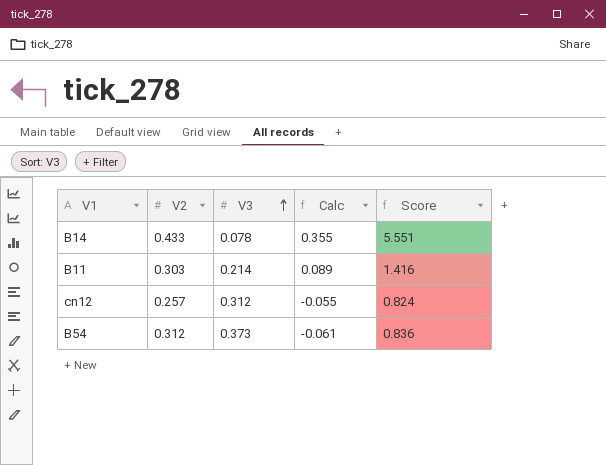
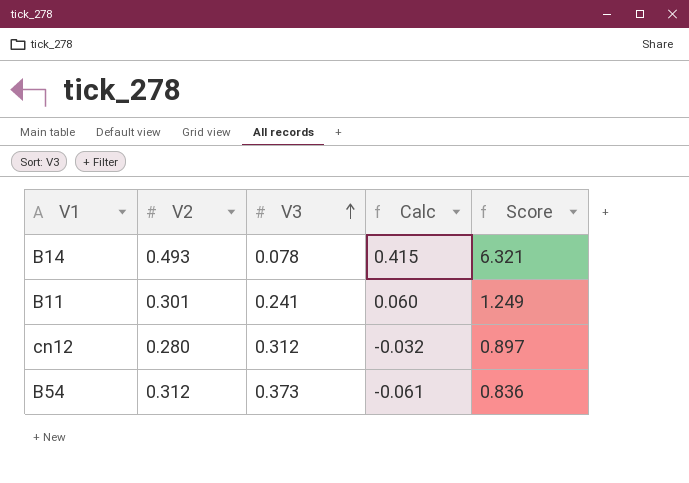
B14 | V2: 0.433 -> 0.493
B14 | Calc: 0.355 -> 0.415
B14 | Score: 5.551 -> 6.321
B11 | V2: 0.303 -> 0.301
B11 | V3: 0.214 -> 0.241
B11 | Calc: 0.089 -> 0.060
B11 | Score: 1.416 -> 1.249
cn12 | V2: 0.257 -> 0.280
cn12 | Calc: -0.055 -> -0.032
cn12 | Score: 0.824 -> 0.897

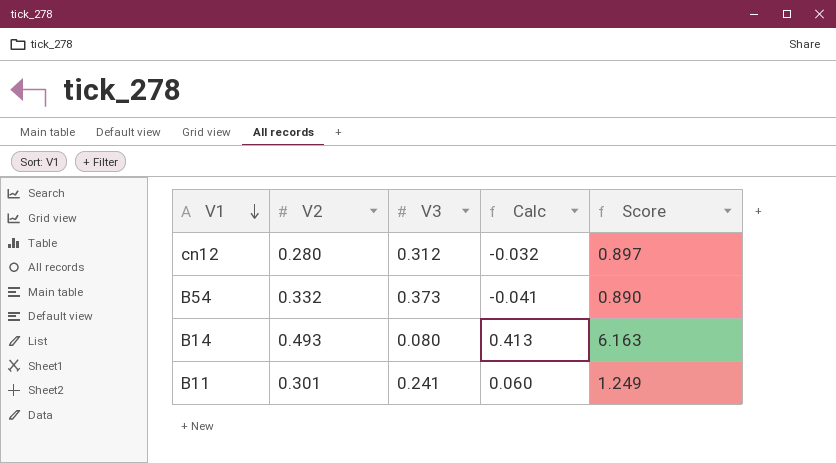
row order: V3 ascending -> V1 descending
B54 | V2: 0.312 -> 0.332
B54 | Calc: -0.061 -> -0.041
B54 | Score: 0.836 -> 0.890
B14 | V3: 0.078 -> 0.080
B14 | Calc: 0.415 -> 0.413
B14 | Score: 6.321 -> 6.163

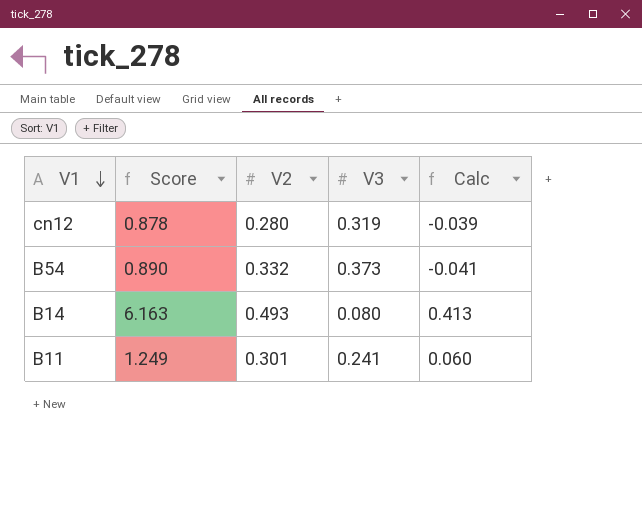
column Score | position: 5 -> 2
cn12 | Score: 0.897 -> 0.878
cn12 | V3: 0.312 -> 0.319
cn12 | Calc: -0.032 -> -0.039

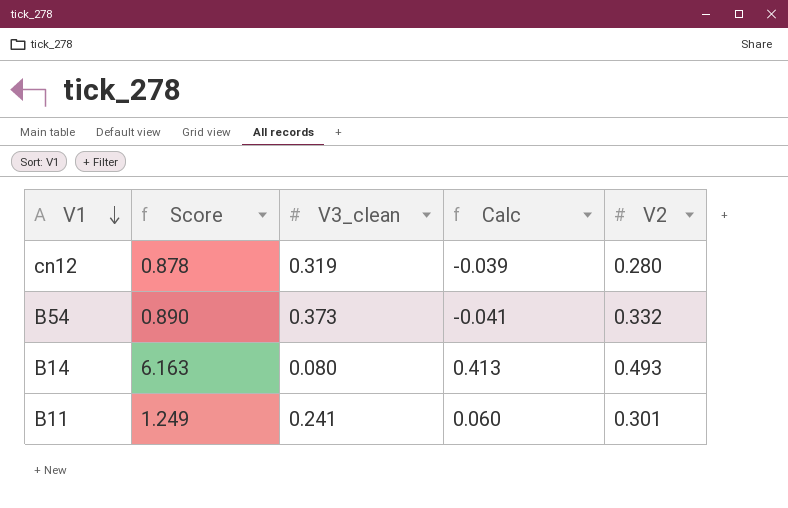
column name: V3 -> V3_clean
column V2 | position: 3 -> 5

